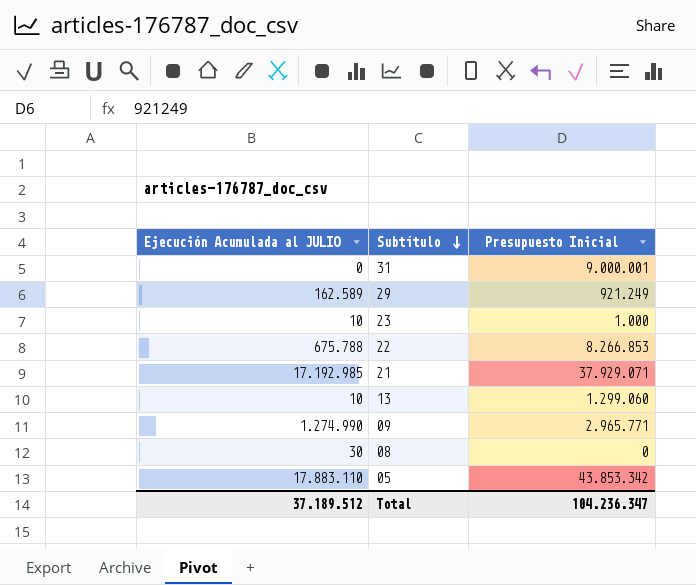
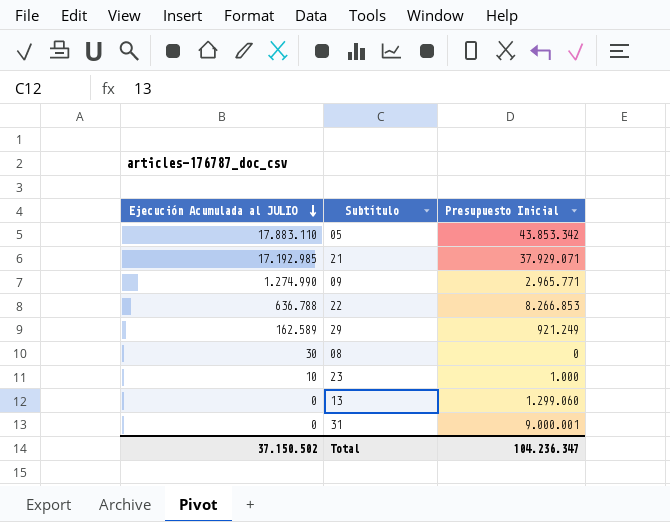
row order: Subtítulo descending -> Ejecución Acumulada al JULIO descending
22 | Ejecución Acumulada al JULIO: 675.788 -> 636.788
13 | Ejecución Acumulada al JULIO: 10 -> 0
Total | Ejecución Acumulada al JULIO: 37.189.512 -> 37.150.502

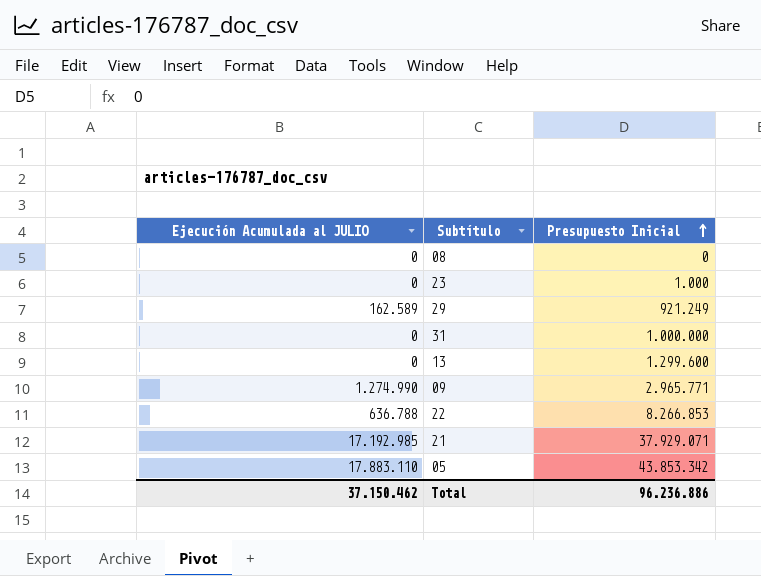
row order: Ejecución Acumulada al JULIO descending -> Presupuesto Inicial ascending
08 | Ejecución Acumulada al JULIO: 30 -> 0
23 | Ejecución Acumulada al JULIO: 10 -> 0
31 | Presupuesto Inicial: 9.000.001 -> 1.000.000
13 | Presupuesto Inicial: 1.299.060 -> 1.299.600
Total | Ejecución Acumulada al JULIO: 37.150.502 -> 37.150.462
Total | Presupuesto Inicial: 104.236.347 -> 96.236.886

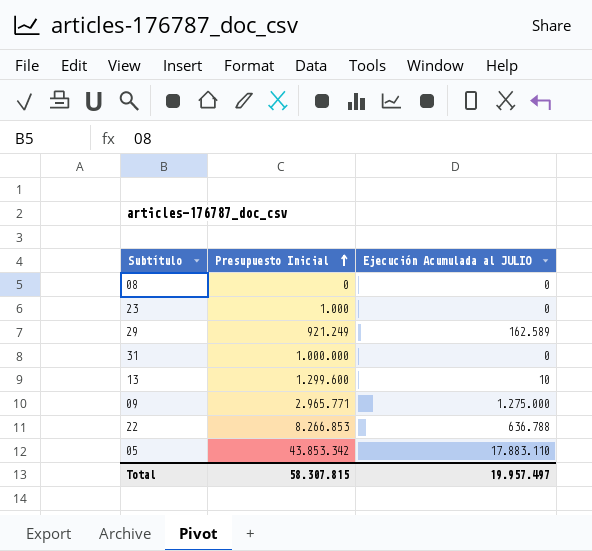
column Ejecución Acumulada al JULIO | position: 1 -> 3
row 21: 17.192.985 | 37.929.071 -> none
13 | Ejecución Acumulada al JULIO: 0 -> 10
09 | Ejecución Acumulada al JULIO: 1.274.990 -> 1.275.000
Total | Presupuesto Inicial: 96.236.886 -> 58.307.815
Total | Ejecución Acumulada al JULIO: 37.150.462 -> 19.957.497

